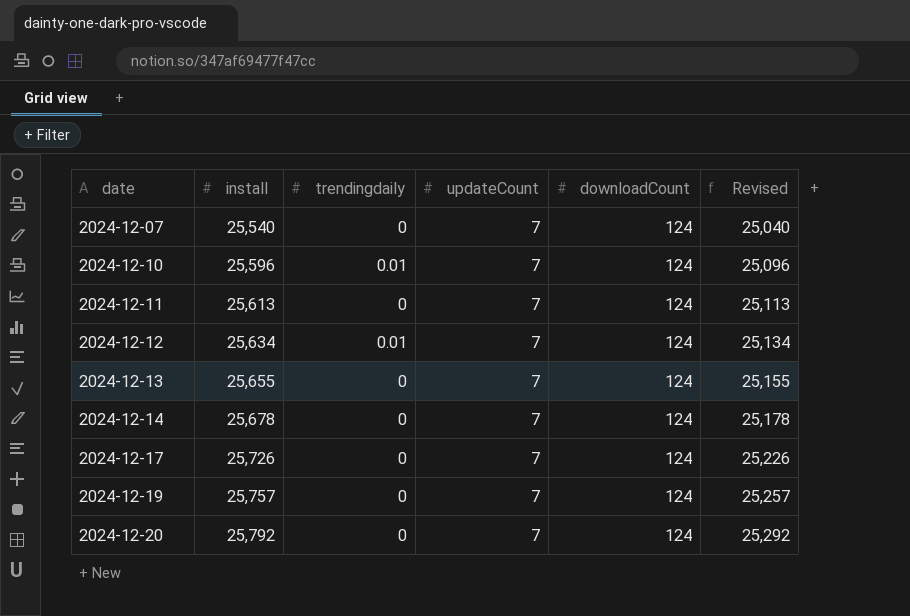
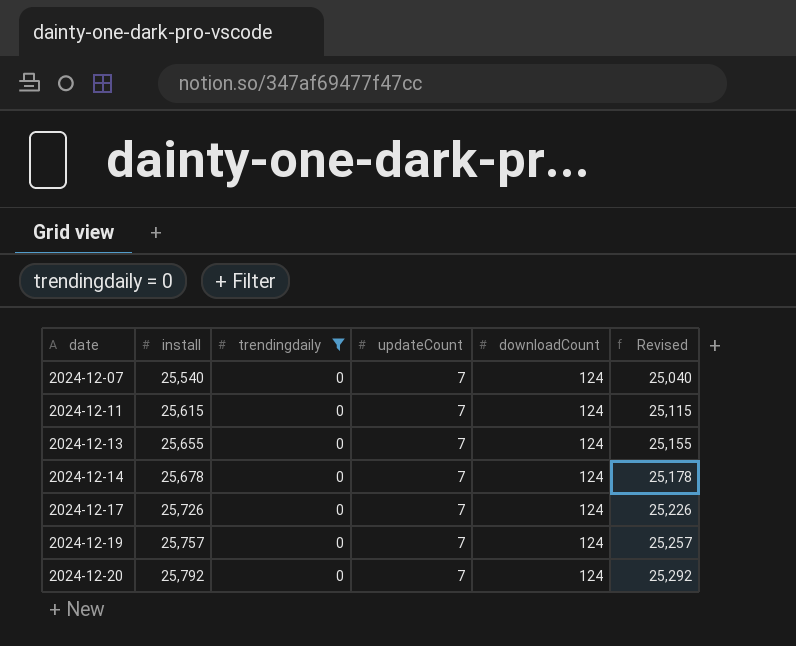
filter: none -> trendingdaily = 0
2024-12-11 | install: 25,613 -> 25,615
2024-12-11 | Revised: 25,113 -> 25,115

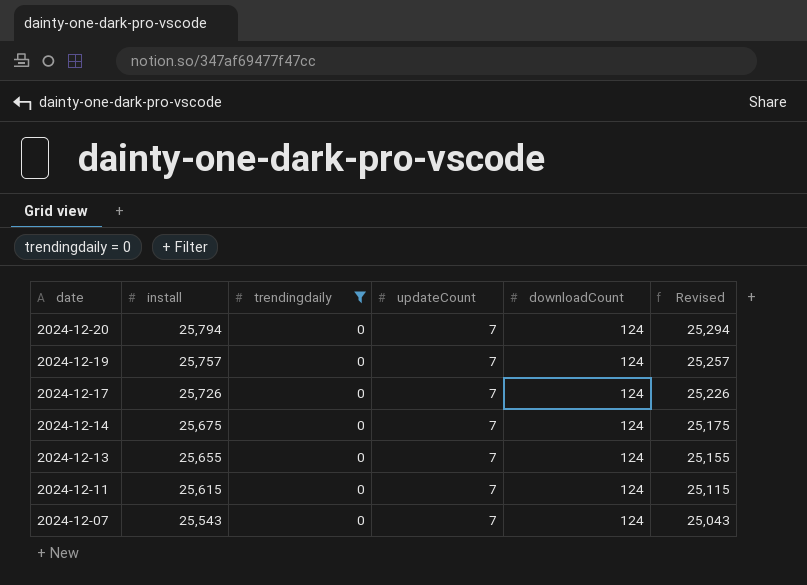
row order: date ascending -> date descending
2024-12-20 | install: 25,792 -> 25,794
2024-12-20 | Revised: 25,292 -> 25,294
2024-12-14 | install: 25,678 -> 25,675
2024-12-14 | Revised: 25,178 -> 25,175
2024-12-07 | install: 25,540 -> 25,543
2024-12-07 | Revised: 25,040 -> 25,043

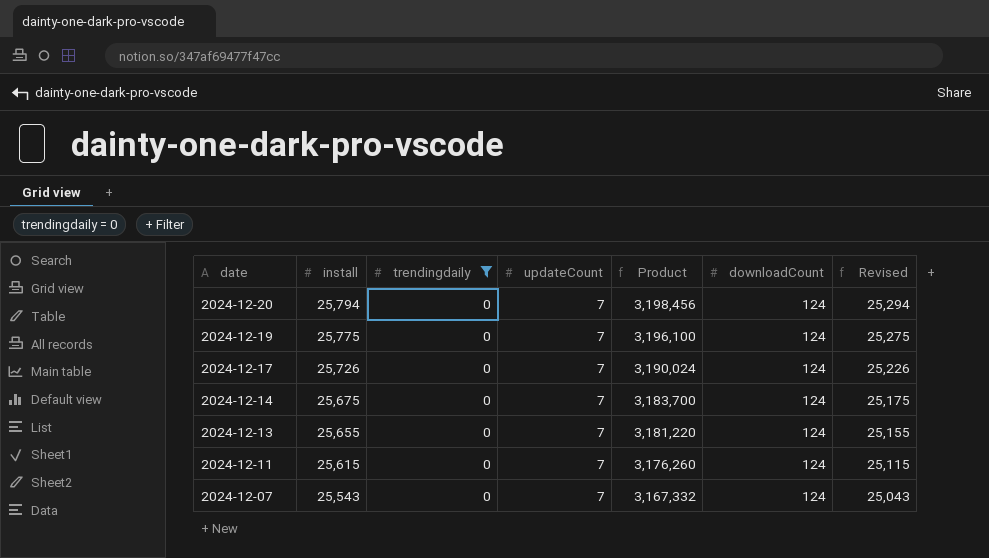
column Product | formula: none -> [install] * [downloadCount]
2024-12-19 | install: 25,757 -> 25,775
2024-12-19 | Revised: 25,257 -> 25,275

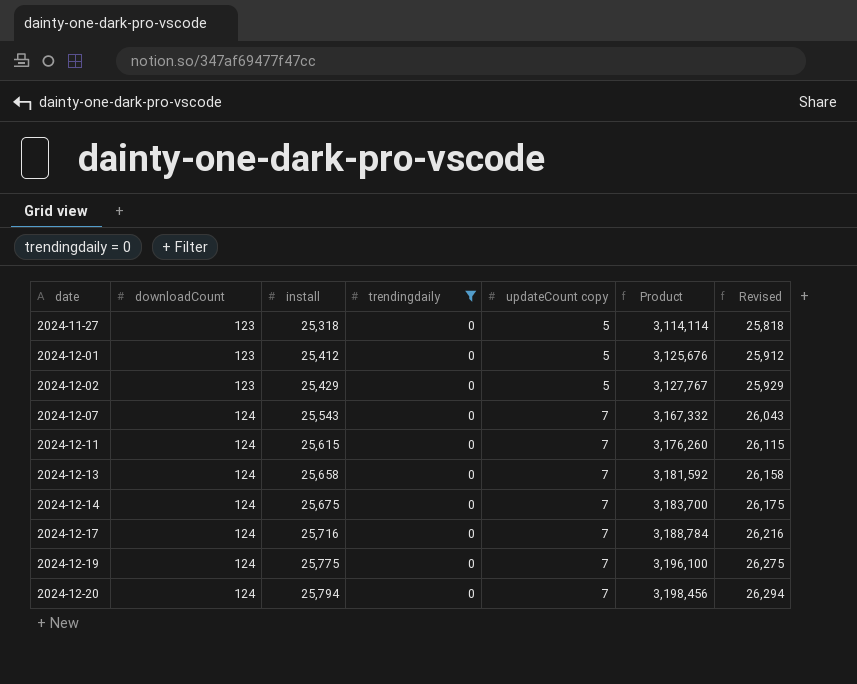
row order: date descending -> date ascending
column downloadCount | position: 6 -> 2
column name: updateCount -> updateCount copy
column Revised | formula: [install] - 500 -> [install] + 500
row 2024-11-27: none -> 123 | 25,318 | 0 | 5 | 3,114,114 | 25,818
row 2024-12-01: none -> 123 | 25,412 | 0 | 5 | 3,125,676 | 25,912
row 2024-12-02: none -> 123 | 25,429 | 0 | 5 | 3,127,767 | 25,929
2024-12-13 | install: 25,655 -> 25,658
2024-12-13 | Product: 3,181,220 -> 3,181,592
2024-12-17 | install: 25,726 -> 25,716
2024-12-17 | Product: 3,190,024 -> 3,188,784

